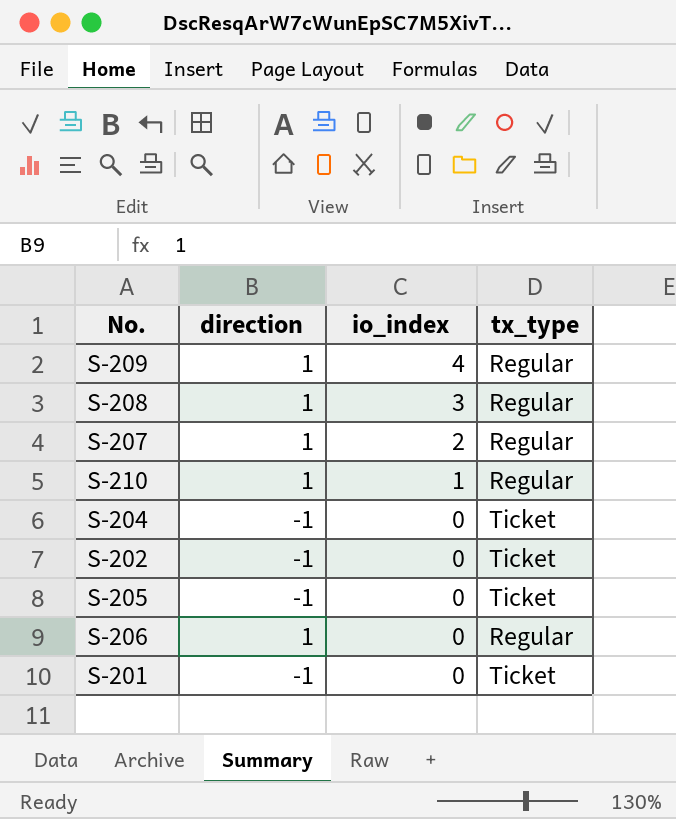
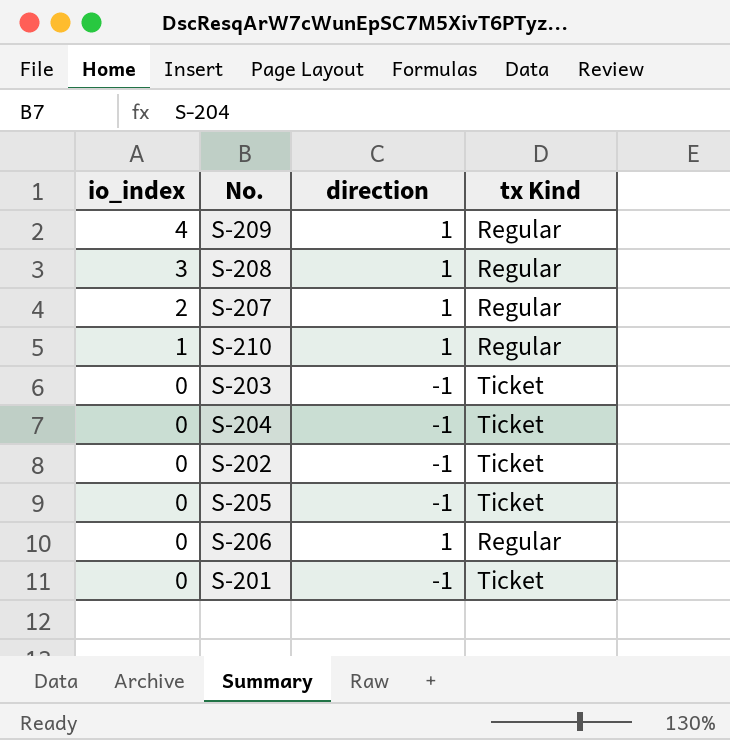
column io_index | position: 3 -> 1
column name: tx_type -> tx Kind
row S-203: none -> 0 | -1 | Ticket

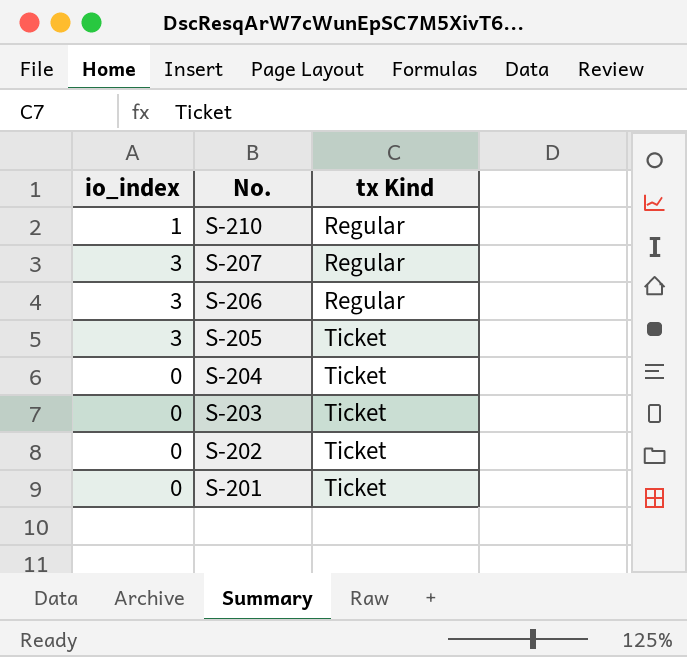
row order: io_index descending -> No. descending
column direction | position: 3 -> none
row S-209: 4 | 1 | Regular -> none
row S-208: 3 | 1 | Regular -> none
S-207 | io_index: 2 -> 3
S-206 | io_index: 0 -> 3
S-205 | io_index: 0 -> 3

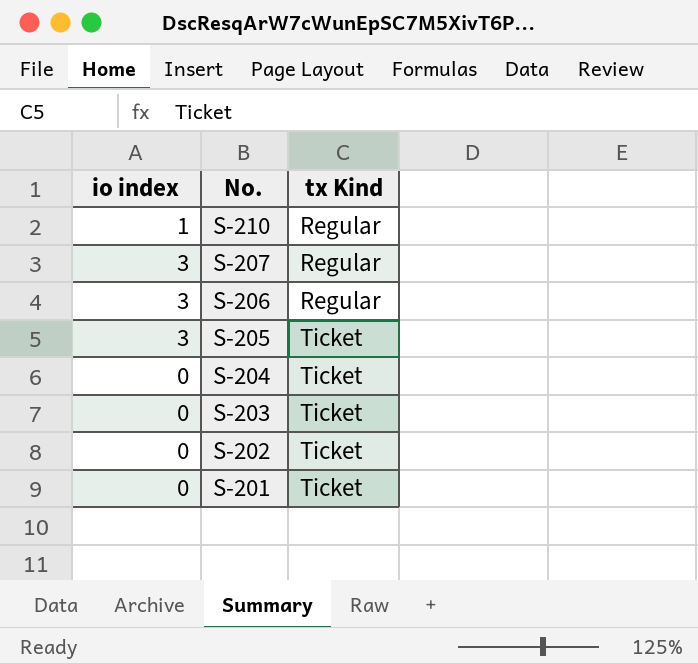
column name: io_index -> io index

